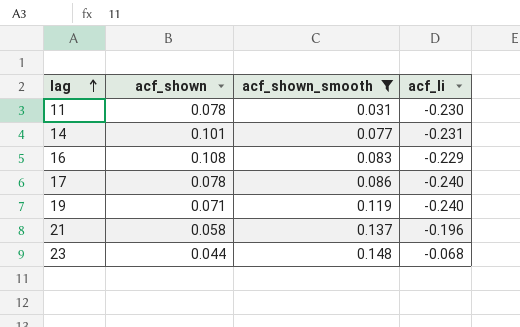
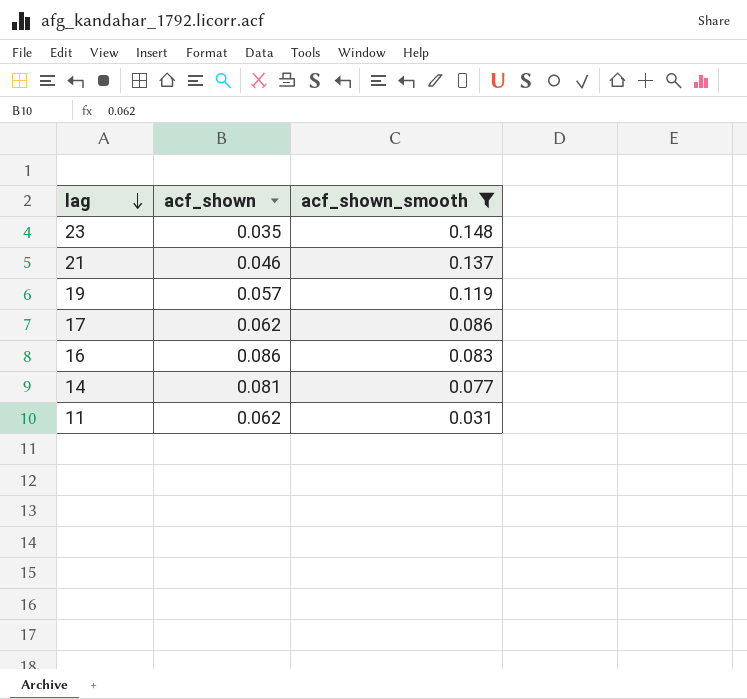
row order: lag ascending -> lag descending
column acf_li | position: 4 -> none
23 | acf_shown: 0.044 -> 0.035
21 | acf_shown: 0.058 -> 0.046
19 | acf_shown: 0.071 -> 0.057
17 | acf_shown: 0.078 -> 0.062
16 | acf_shown: 0.108 -> 0.086
14 | acf_shown: 0.101 -> 0.081
11 | acf_shown: 0.078 -> 0.062

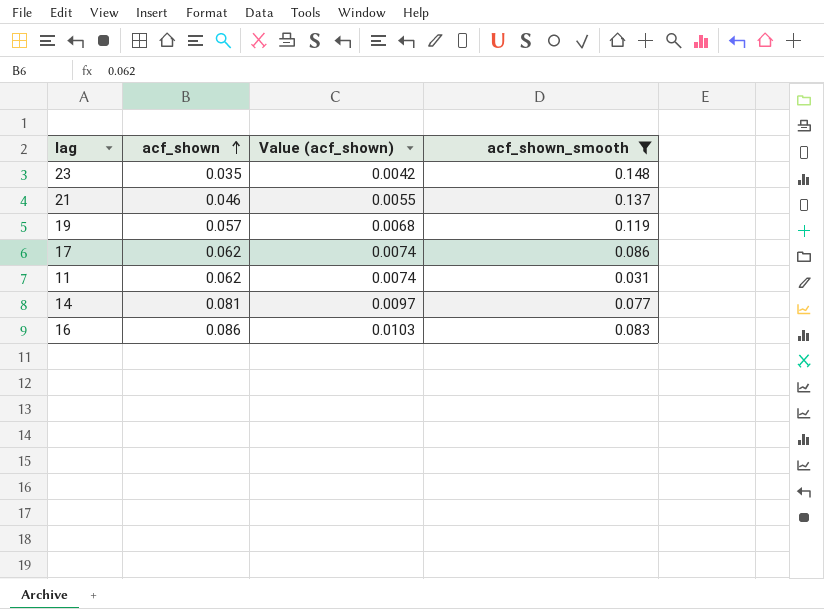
row order: lag descending -> acf_shown ascending
column Value (acf_shown) | formula: none -> [acf_shown] * 0.12

